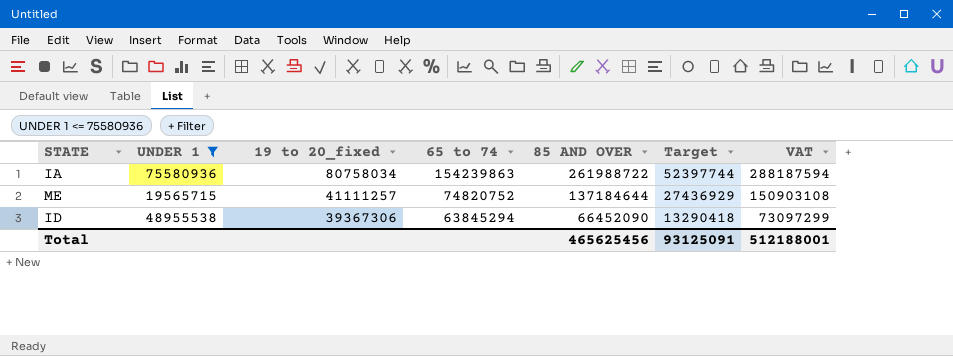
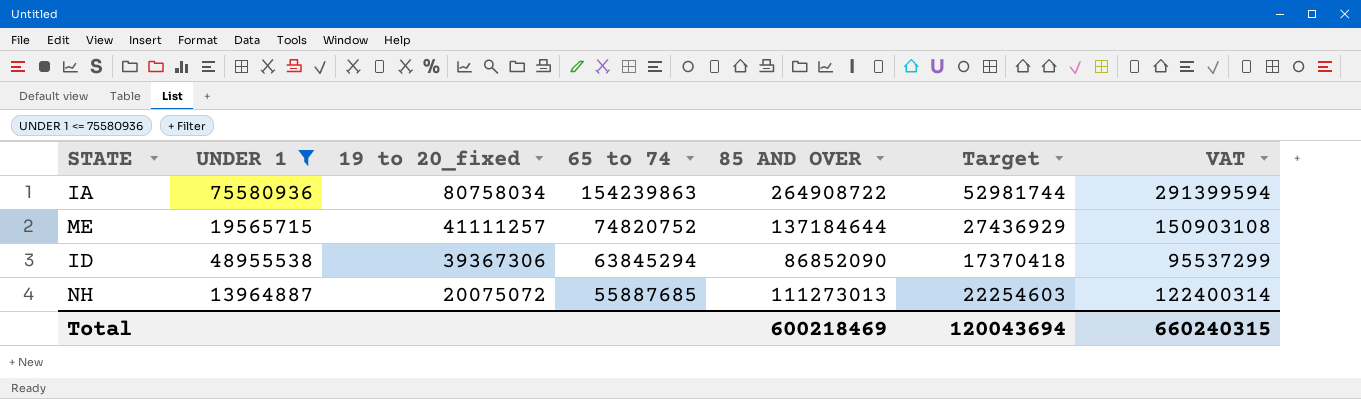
IA | 85 AND OVER: 261988722 -> 264908722
IA | Target: 52397744 -> 52981744
IA | VAT: 288187594 -> 291399594
ID | 85 AND OVER: 66452090 -> 86852090
ID | Target: 13290418 -> 17370418
ID | VAT: 73097299 -> 95537299
row NH: none -> 13964887 | 20075072 | 55887685 | 111273013 | 22254603 | 122400314
Total | 85 AND OVER: 465625456 -> 600218469
Total | Target: 93125091 -> 120043694
Total | VAT: 512188001 -> 660240315

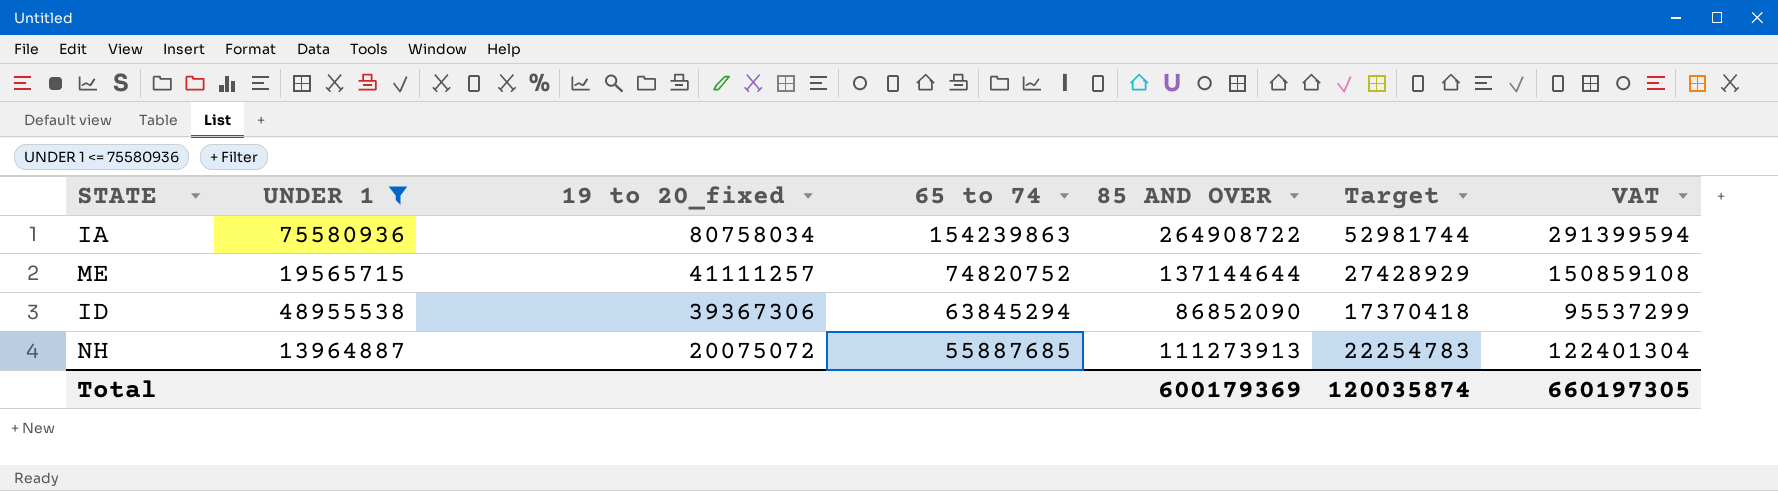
ME | 85 AND OVER: 137184644 -> 137144644
ME | Target: 27436929 -> 27428929
ME | VAT: 150903108 -> 150859108
NH | 85 AND OVER: 111273013 -> 111273913
NH | Target: 22254603 -> 22254783
NH | VAT: 122400314 -> 122401304
Total | 85 AND OVER: 600218469 -> 600179369
Total | Target: 120043694 -> 120035874
Total | VAT: 660240315 -> 660197305

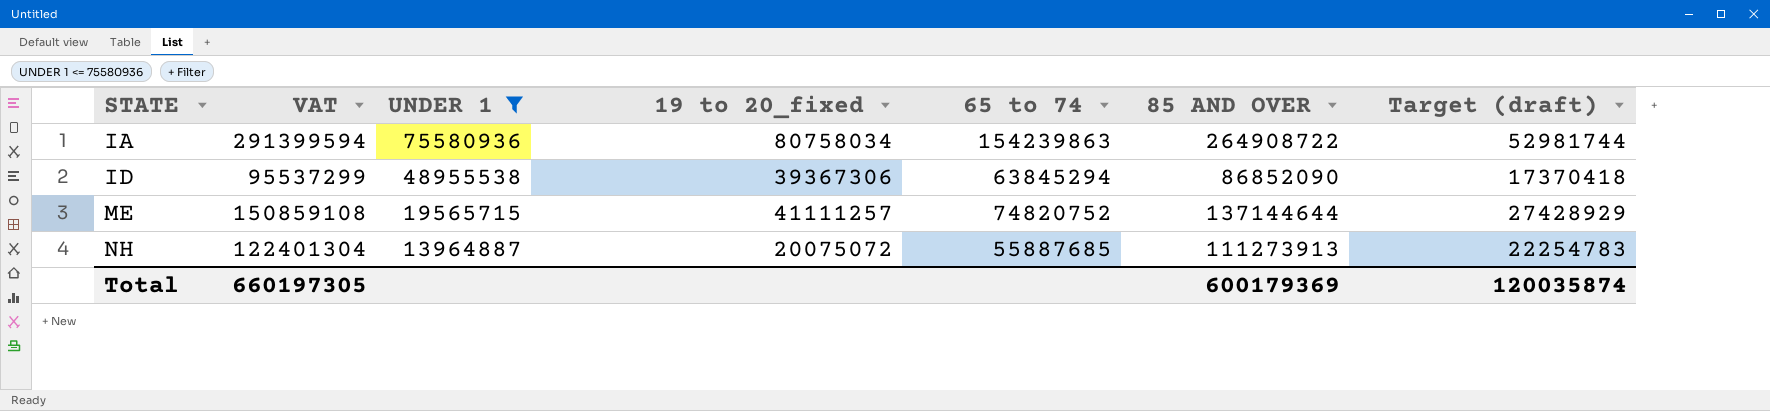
row order: 19 to 20_fixed descending -> STATE ascending
column VAT | position: 7 -> 2
column name: Target -> Target (draft)

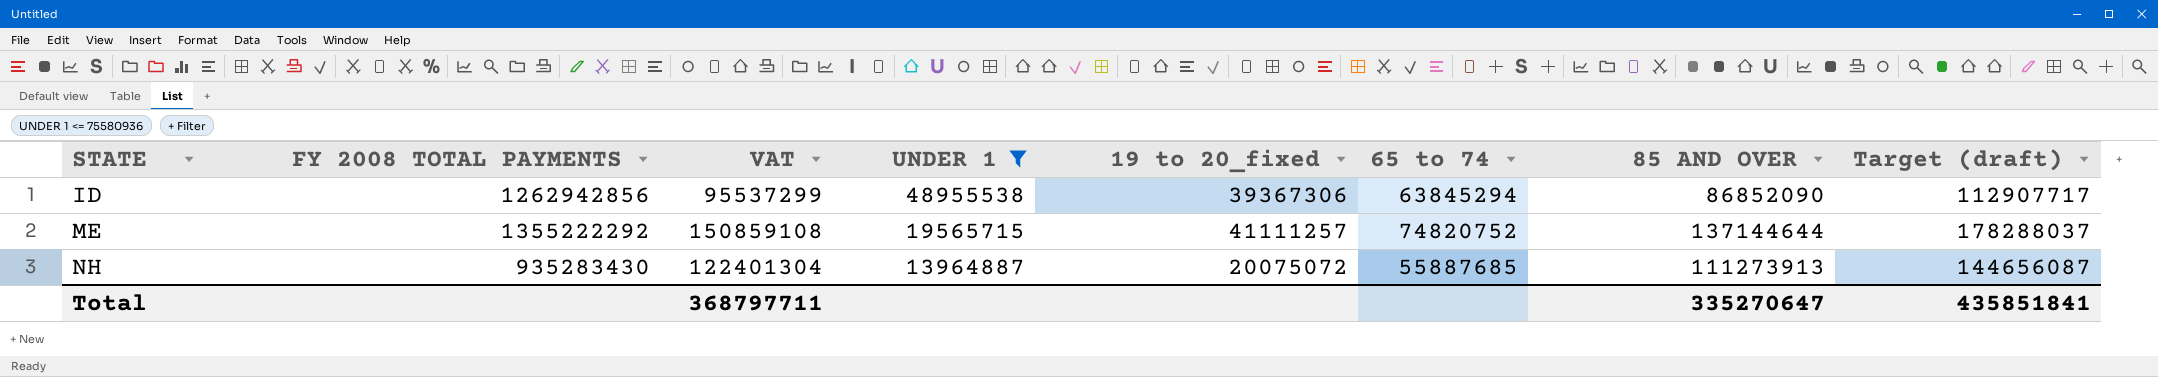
column FY 2008 TOTAL PAYMENTS | position: none -> 2
column Target (draft) | formula: [85 AND OVER] * 0.2 -> [85 AND OVER] * 1.3
row IA: 291399594 | 75580936 | 80758034 | 154239863 | 264908722 | 52981744 -> none
Total | VAT: 660197305 -> 368797711
Total | 85 AND OVER: 600179369 -> 335270647
Total | Target (draft): 120035874 -> 435851841

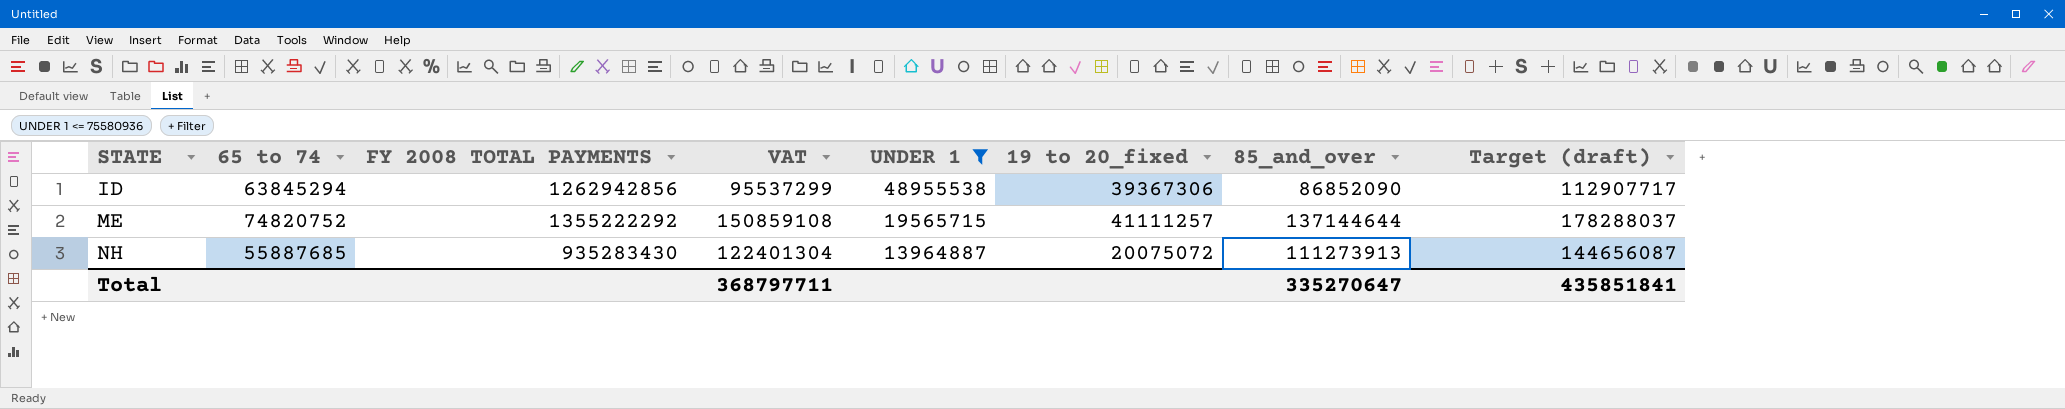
column 65 to 74 | position: 6 -> 2
column name: 85 AND OVER -> 85_and_over

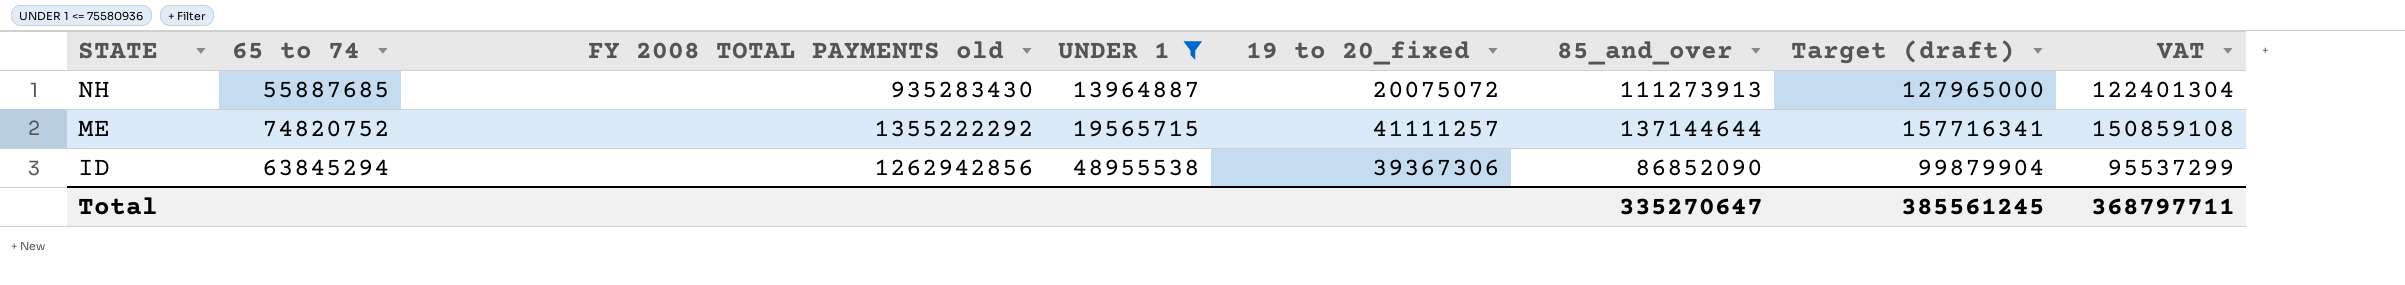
row order: STATE ascending -> STATE descending
column name: FY 2008 TOTAL PAYMENTS -> FY 2008 TOTAL PAYMENTS old
column Target (draft) | formula: [85_and_over] * 1.3 -> [85_and_over] * 1.15
column VAT | position: 4 -> 8
Total | Target (draft): 435851841 -> 385561245

